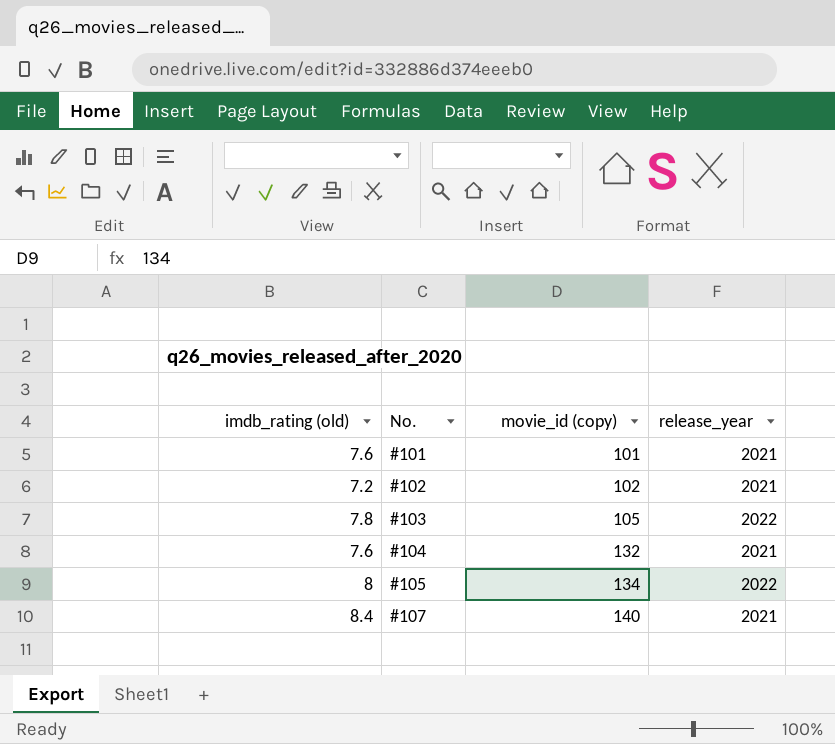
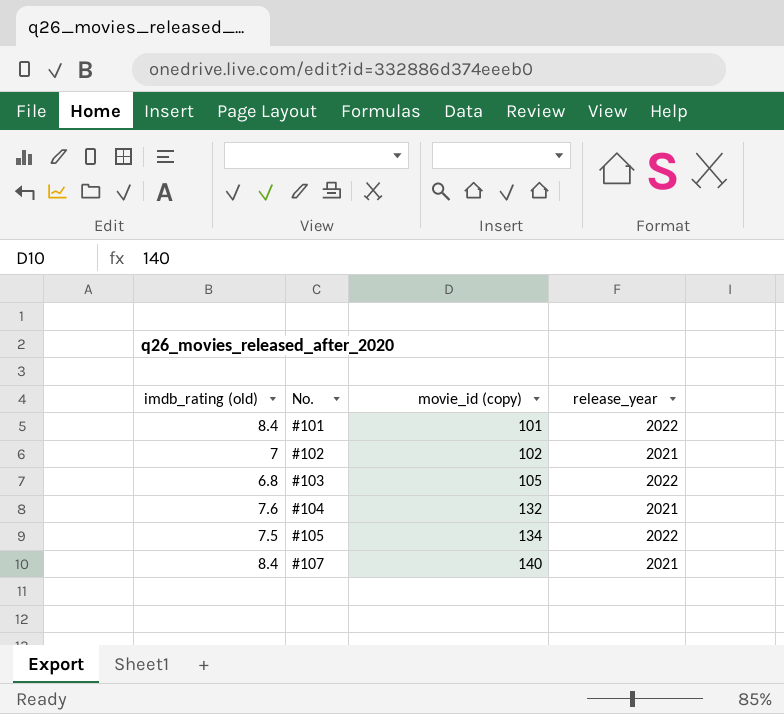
#101 | imdb_rating (old): 7.6 -> 8.4
#101 | release_year: 2021 -> 2022
#102 | imdb_rating (old): 7.2 -> 7
#103 | imdb_rating (old): 7.8 -> 6.8
#105 | imdb_rating (old): 8 -> 7.5

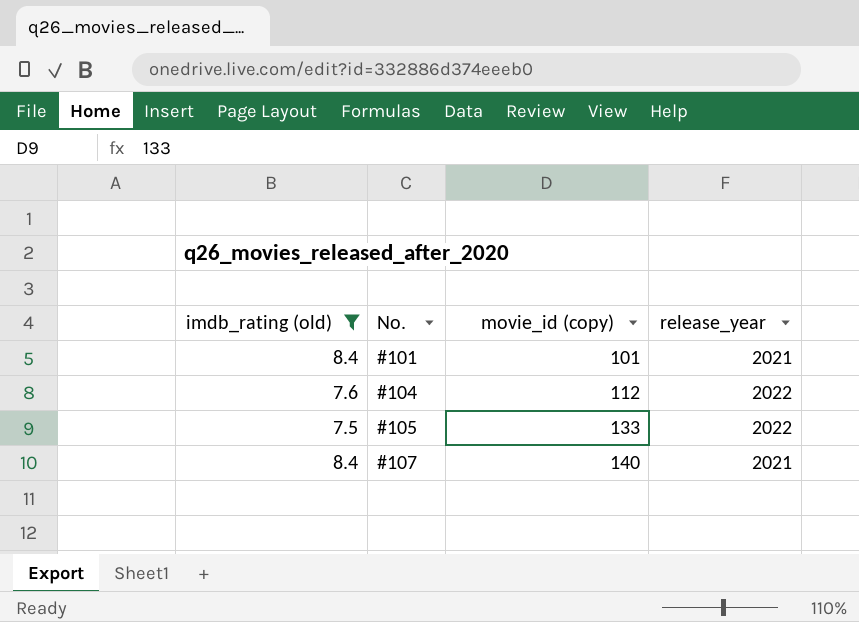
filter: none -> imdb_rating (old) >= 7.5
#101 | release_year: 2022 -> 2021
#104 | movie_id (copy): 132 -> 112
#104 | release_year: 2021 -> 2022
#105 | movie_id (copy): 134 -> 133

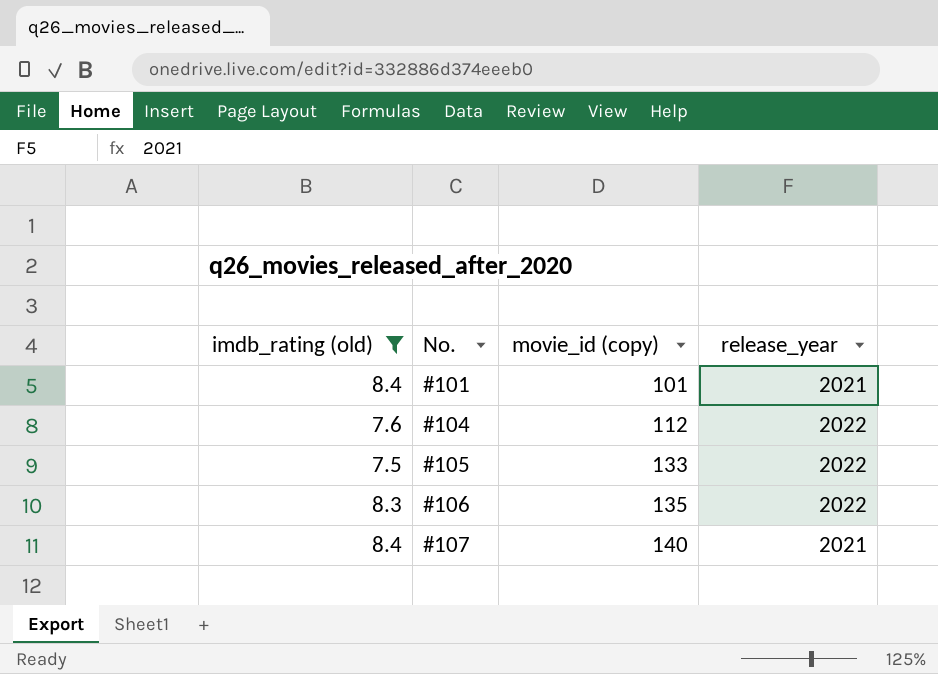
row #106: none -> 8.3 | 135 | 2022

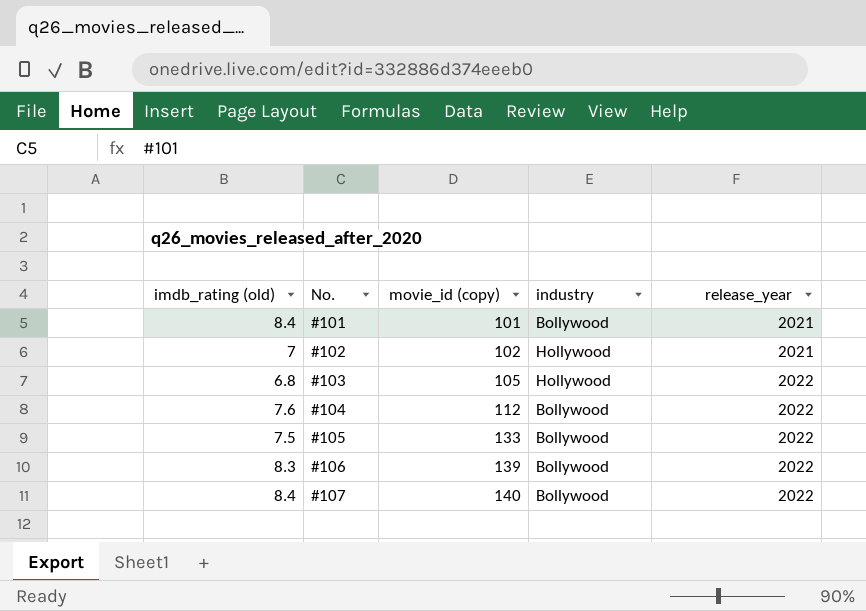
filter: imdb_rating (old) >= 7.5 -> none
column industry | position: none -> 4
#106 | movie_id (copy): 135 -> 139
#107 | release_year: 2021 -> 2022

